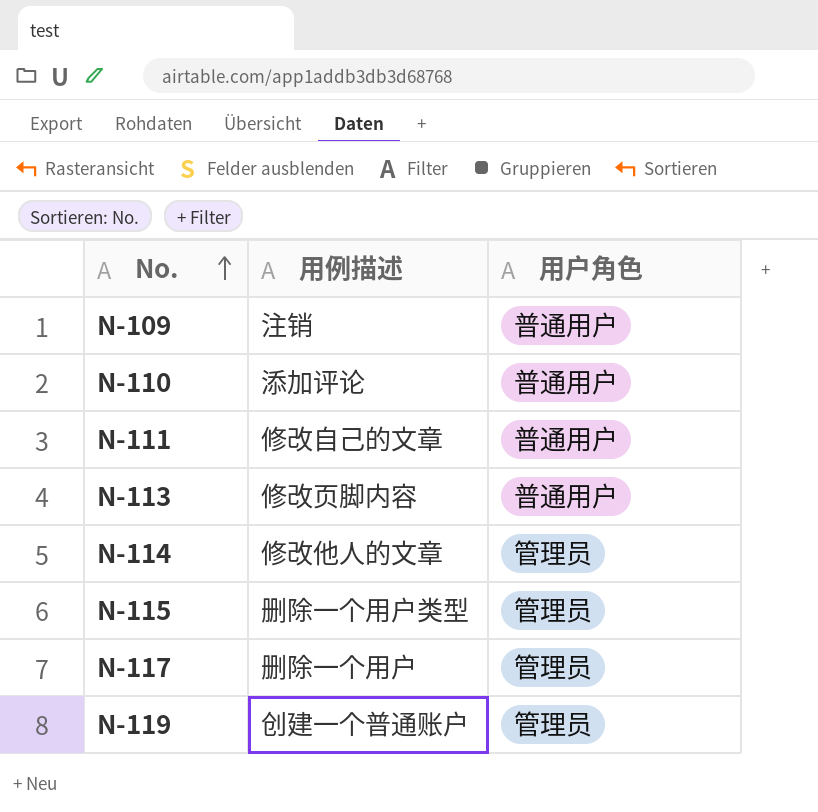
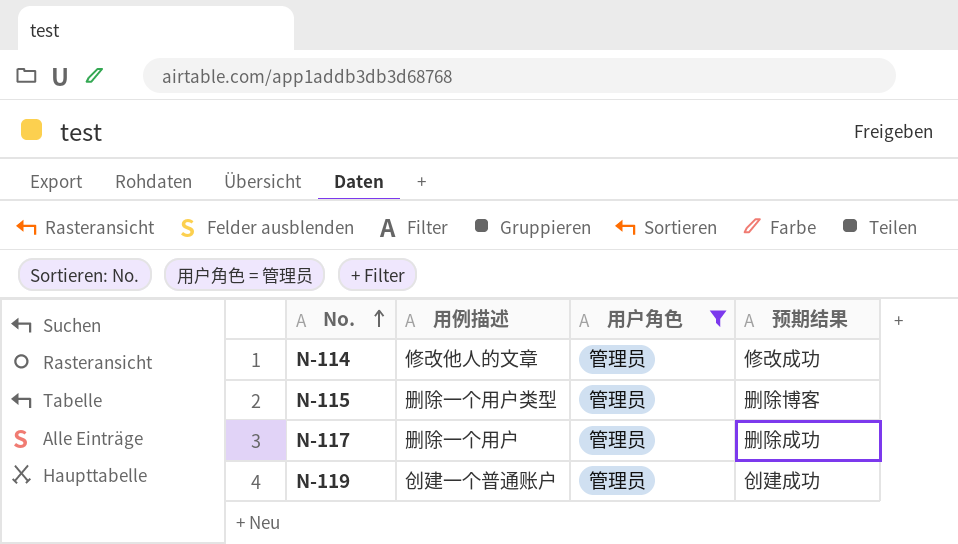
filter: none -> 用户角色 = 管理员
column 预期结果 | position: none -> 4

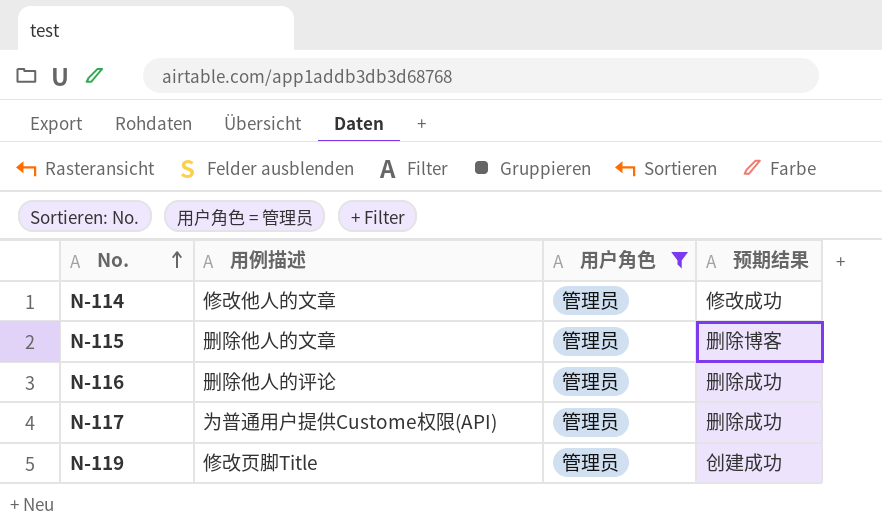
N-115 | 用例描述: 删除一个用户类型 -> 删除他人的文章
row N-116: none -> 删除他人的评论 | 管理员 | 删除成功
N-117 | 用例描述: 删除一个用户 -> 为普通用户提供Custome权限(API)
N-119 | 用例描述: 创建一个普通账户 -> 修改页脚Title

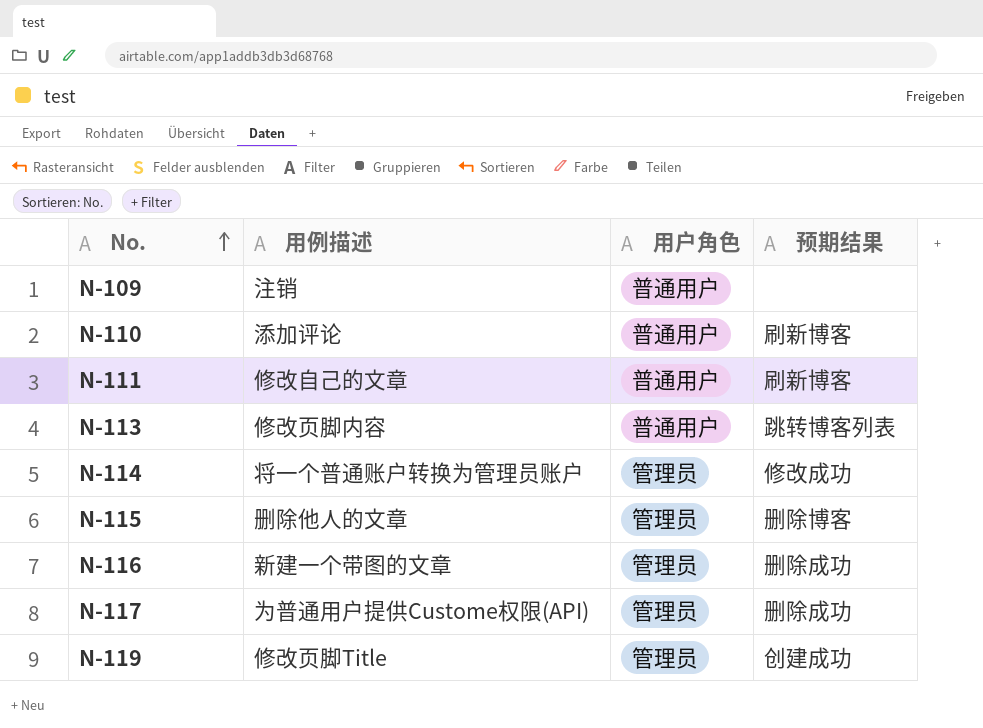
filter: 用户角色 = 管理员 -> none
N-114 | 用例描述: 修改他人的文章 -> 将一个普通账户转换为管理员账户
N-116 | 用例描述: 删除他人的评论 -> 新建一个带图的文章

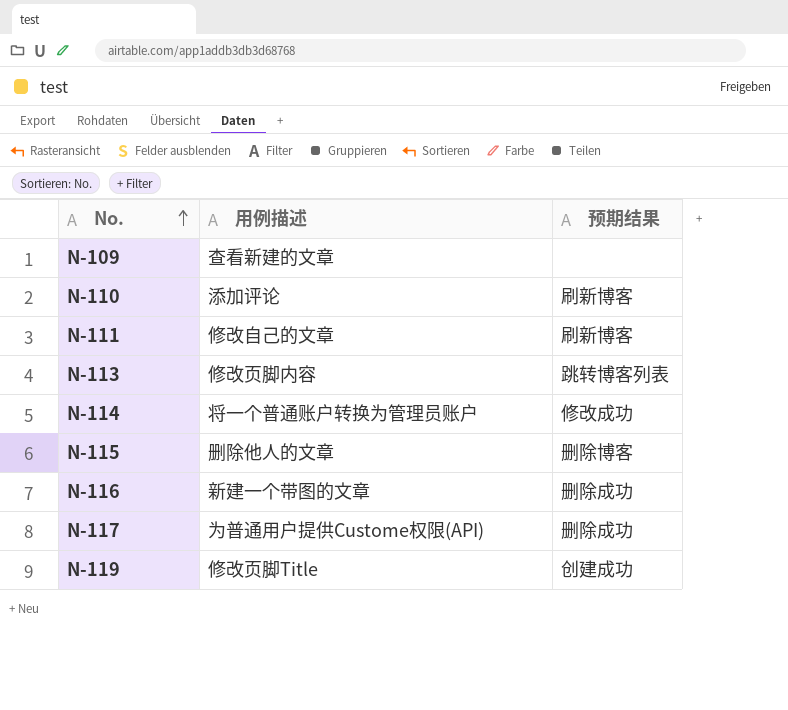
column 用户角色 | position: 3 -> none
N-109 | 用例描述: 注销 -> 查看新建的文章

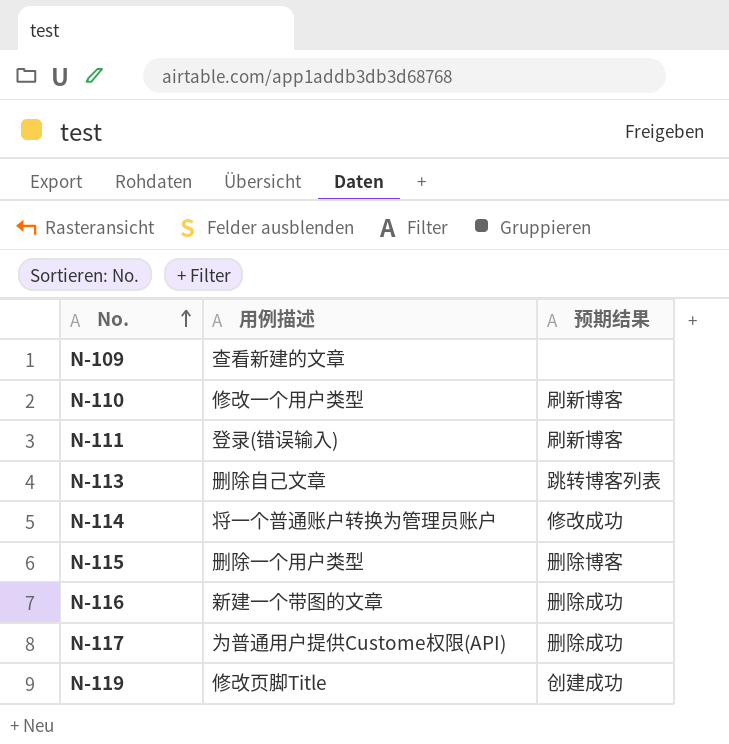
N-110 | 用例描述: 添加评论 -> 修改一个用户类型
N-111 | 用例描述: 修改自己的文章 -> 登录(错误输入)
N-113 | 用例描述: 修改页脚内容 -> 删除自己文章
N-115 | 用例描述: 删除他人的文章 -> 删除一个用户类型

